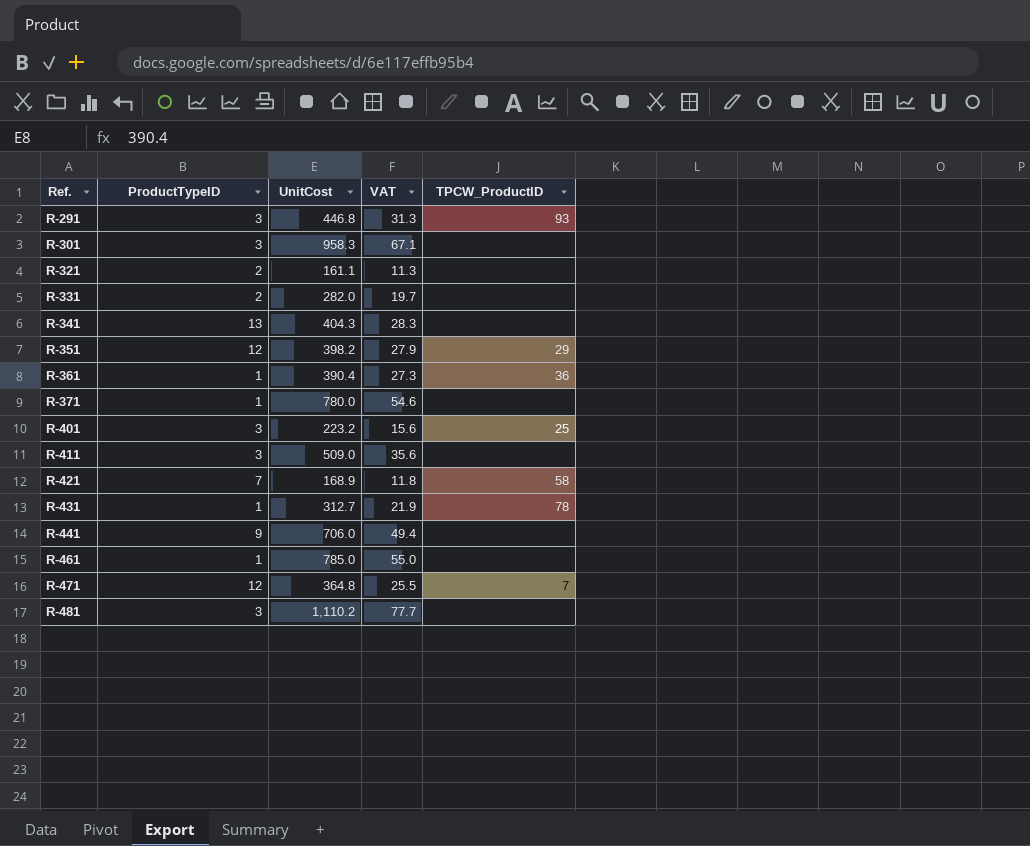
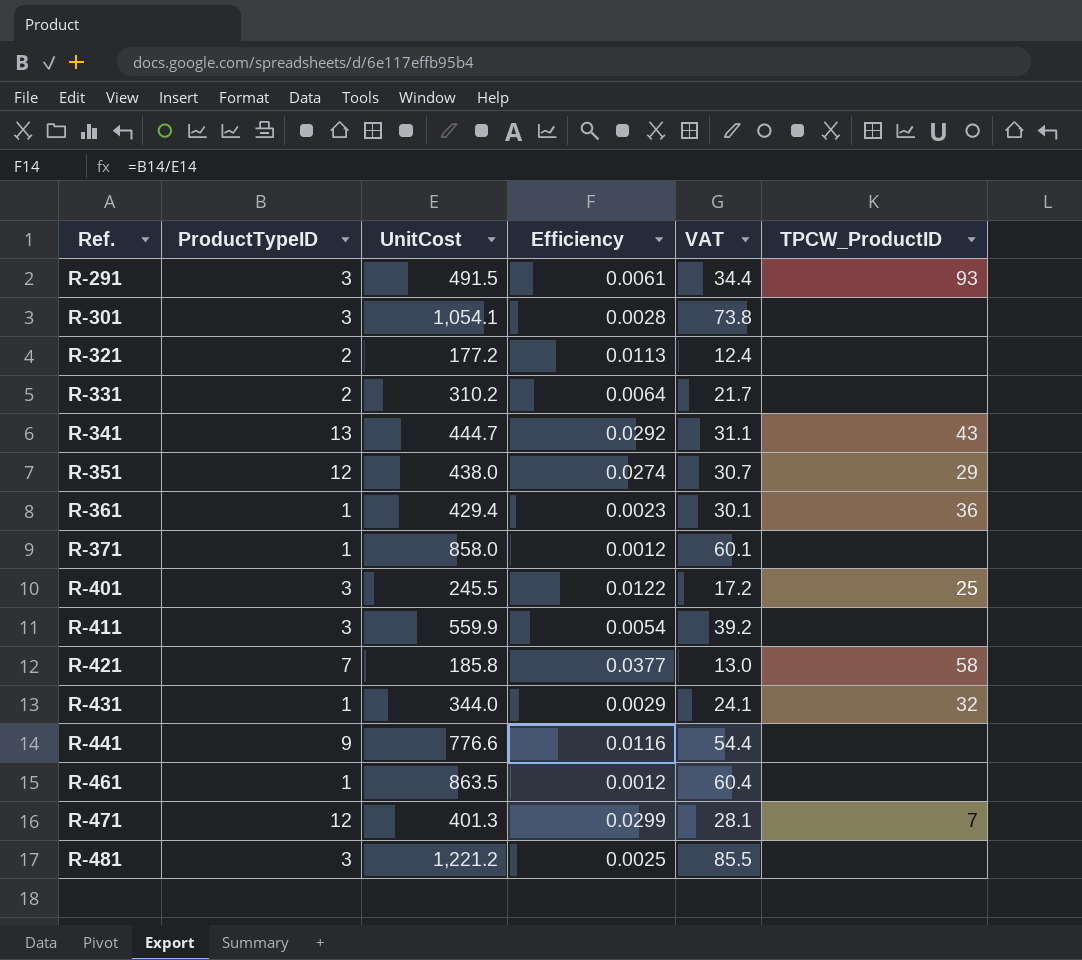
column Efficiency | formula: none -> [ProductTypeID] / [UnitCost]
R-291 | UnitCost: 446.8 -> 491.5
R-291 | VAT: 31.3 -> 34.4
R-301 | UnitCost: 958.3 -> 1,054.1
R-301 | VAT: 67.1 -> 73.8
R-321 | UnitCost: 161.1 -> 177.2
R-321 | VAT: 11.3 -> 12.4
R-331 | UnitCost: 282.0 -> 310.2
R-331 | VAT: 19.7 -> 21.7
R-341 | UnitCost: 404.3 -> 444.7
R-341 | VAT: 28.3 -> 31.1
R-341 | TPCW_ProductID: none -> 43
R-351 | UnitCost: 398.2 -> 438.0
R-351 | VAT: 27.9 -> 30.7
R-361 | UnitCost: 390.4 -> 429.4
R-361 | VAT: 27.3 -> 30.1
R-371 | UnitCost: 780.0 -> 858.0
R-371 | VAT: 54.6 -> 60.1
R-401 | UnitCost: 223.2 -> 245.5
R-401 | VAT: 15.6 -> 17.2
R-411 | UnitCost: 509.0 -> 559.9
R-411 | VAT: 35.6 -> 39.2
R-421 | UnitCost: 168.9 -> 185.8
R-421 | VAT: 11.8 -> 13.0
R-431 | UnitCost: 312.7 -> 344.0
R-431 | VAT: 21.9 -> 24.1
R-431 | TPCW_ProductID: 78 -> 32
R-441 | UnitCost: 706.0 -> 776.6
R-441 | VAT: 49.4 -> 54.4
R-461 | UnitCost: 785.0 -> 863.5
R-461 | VAT: 55.0 -> 60.4
R-471 | UnitCost: 364.8 -> 401.3
R-471 | VAT: 25.5 -> 28.1
R-481 | UnitCost: 1,110.2 -> 1,221.2
R-481 | VAT: 77.7 -> 85.5

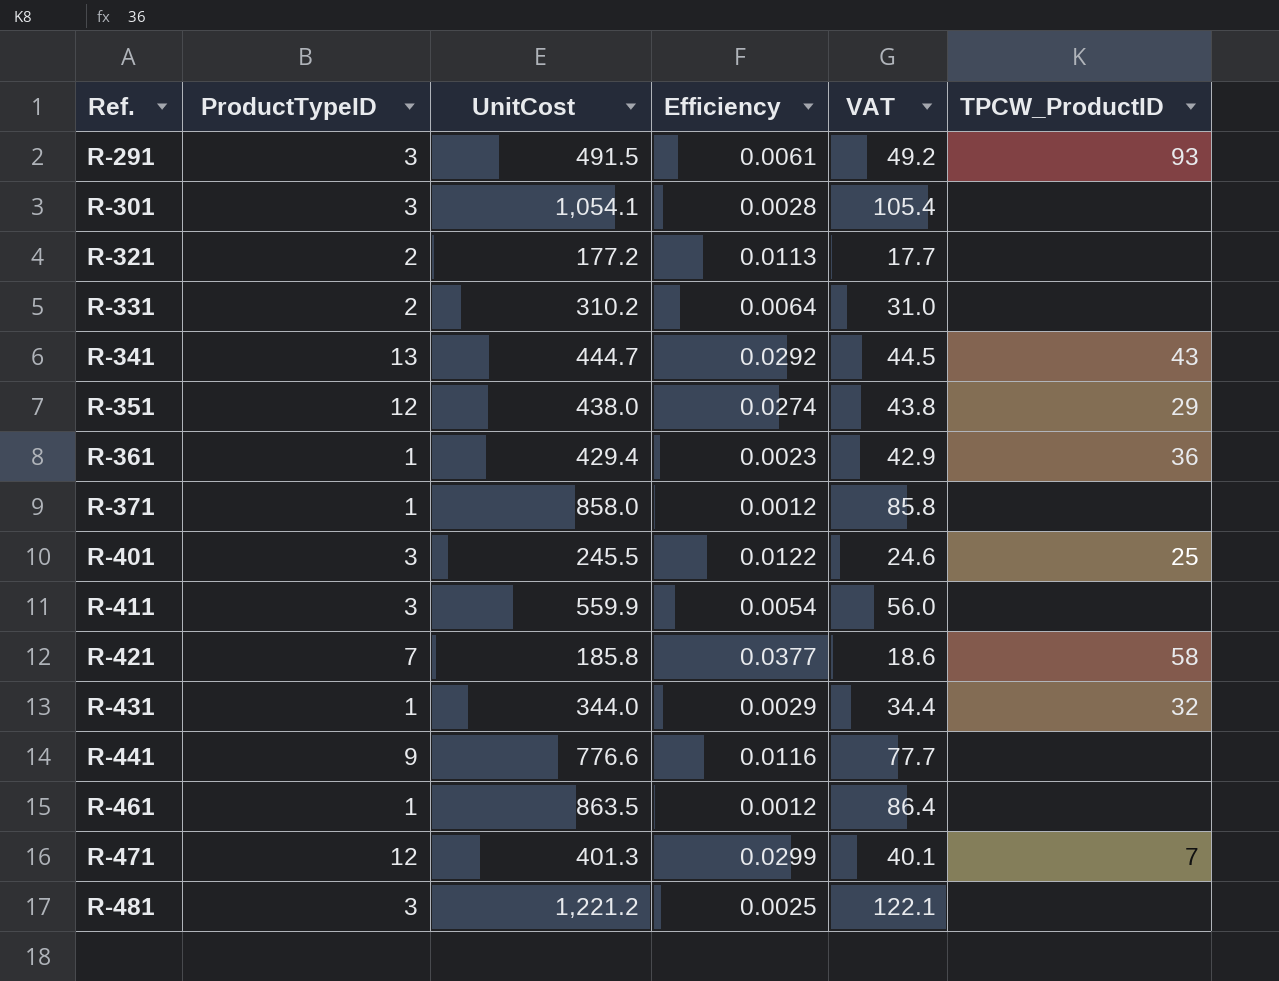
column VAT | formula: [UnitCost] * 0.07 -> [UnitCost] * 0.1

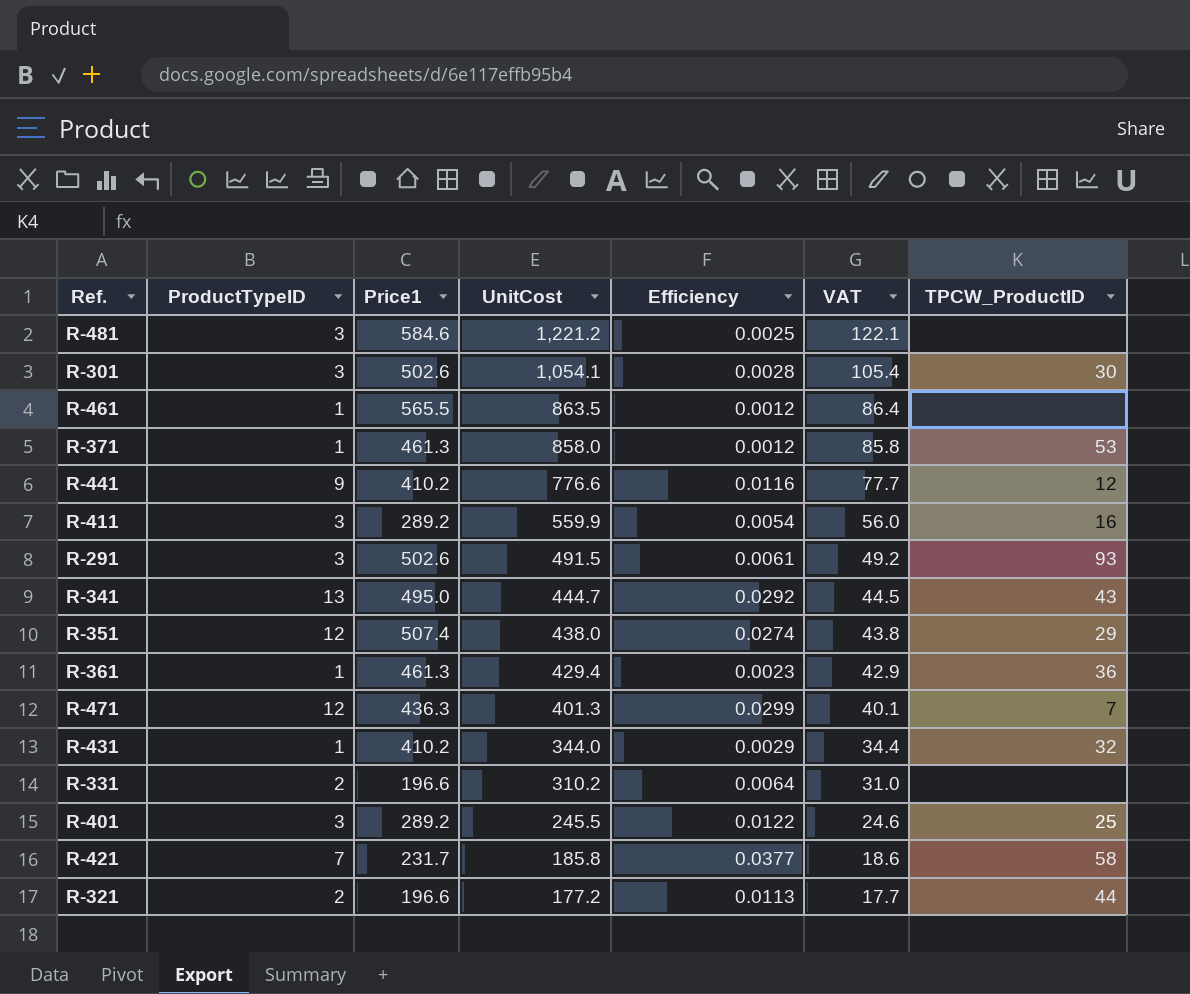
row order: Ref. ascending -> UnitCost descending
column Price1 | position: none -> 3
R-301 | TPCW_ProductID: none -> 30
R-371 | TPCW_ProductID: none -> 53
R-441 | TPCW_ProductID: none -> 12
R-411 | TPCW_ProductID: none -> 16
R-321 | TPCW_ProductID: none -> 44

